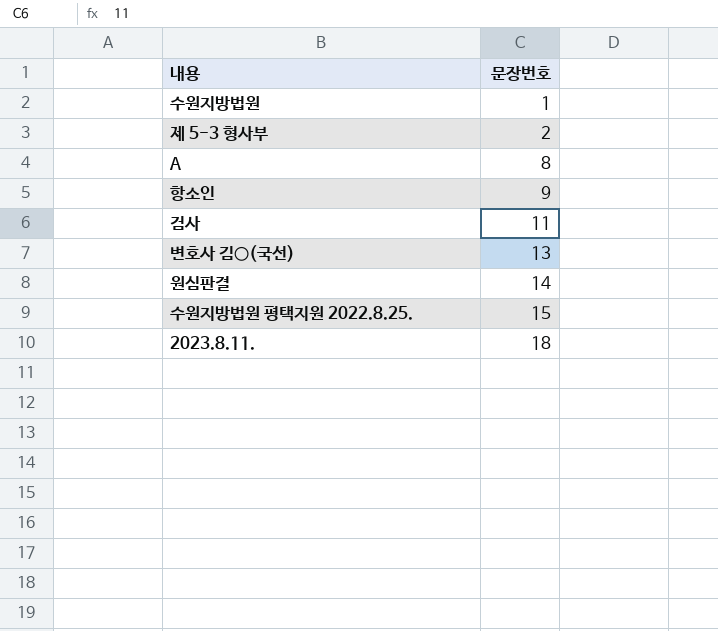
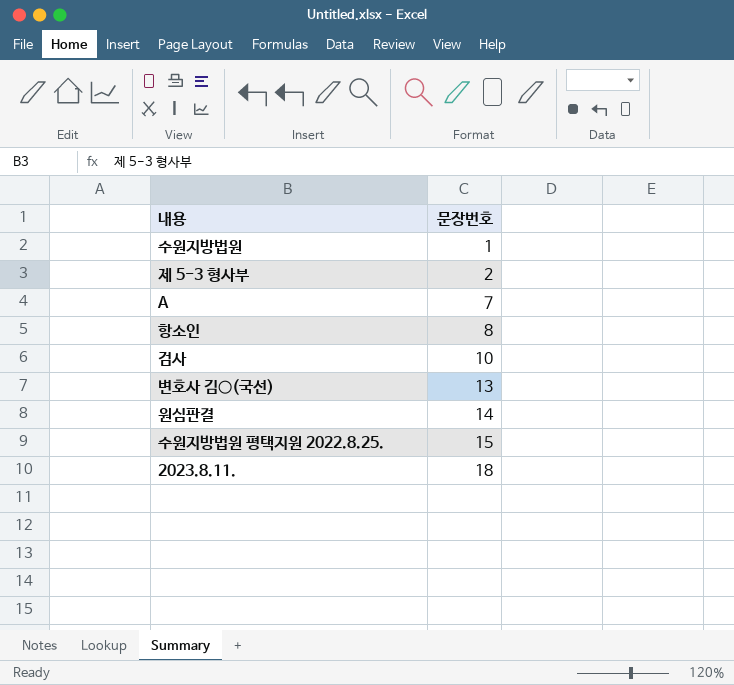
A | 문장번호: 8 -> 7
항소인 | 문장번호: 9 -> 8
검사 | 문장번호: 11 -> 10

